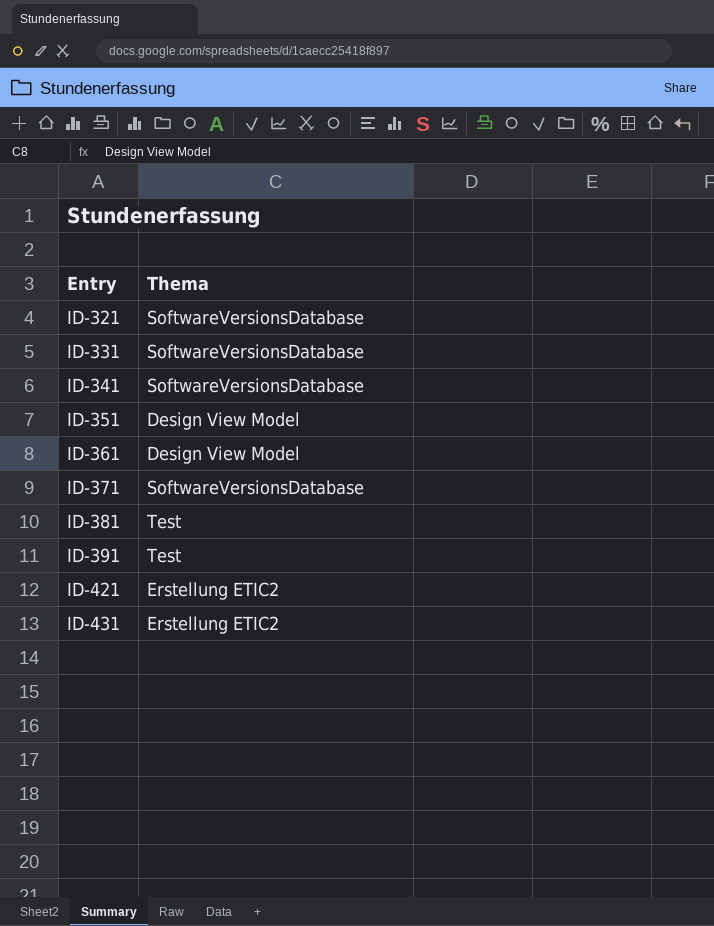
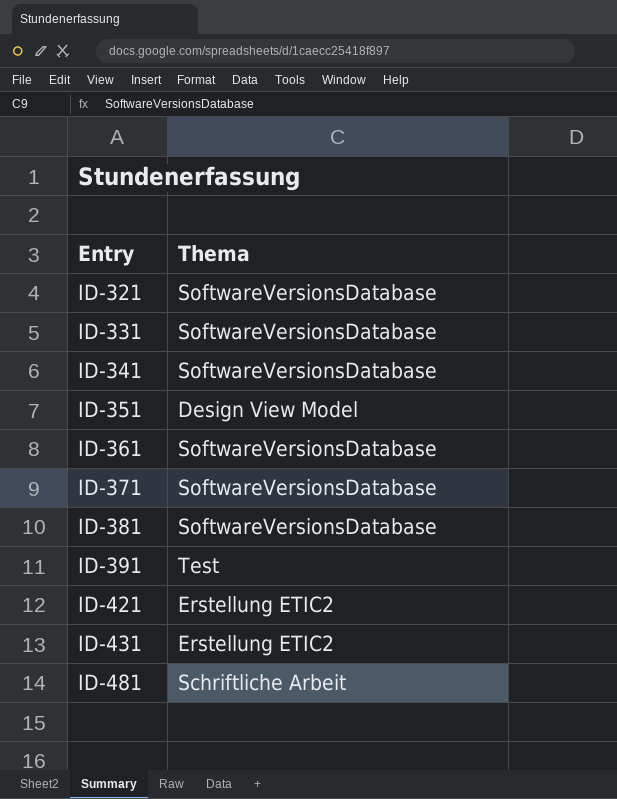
ID-361 | Thema: Design View Model -> SoftwareVersionsDatabase
ID-381 | Thema: Test -> SoftwareVersionsDatabase
row ID-481: none -> Schriftliche Arbeit

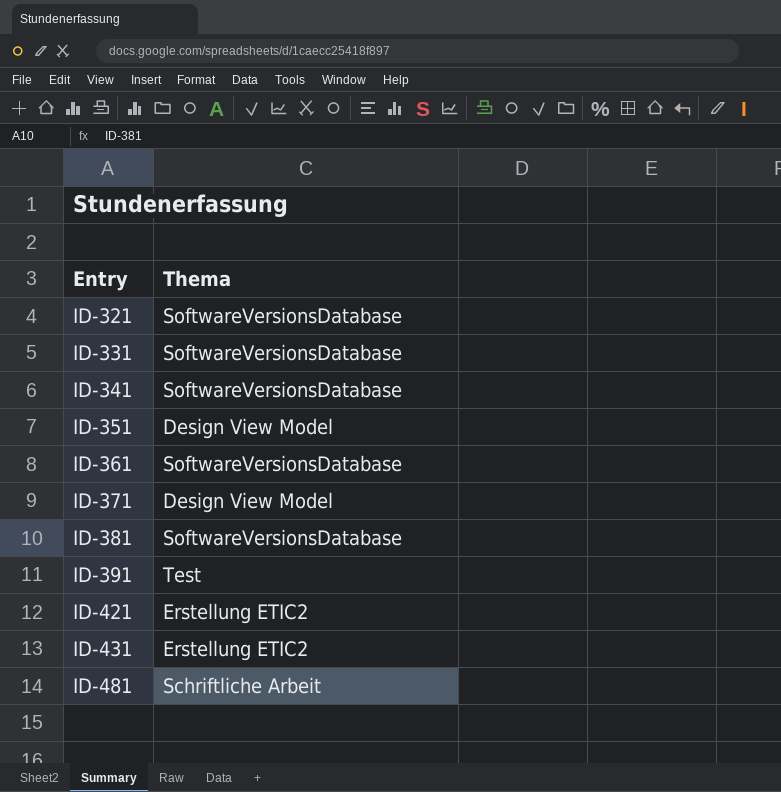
ID-371 | Thema: SoftwareVersionsDatabase -> Design View Model

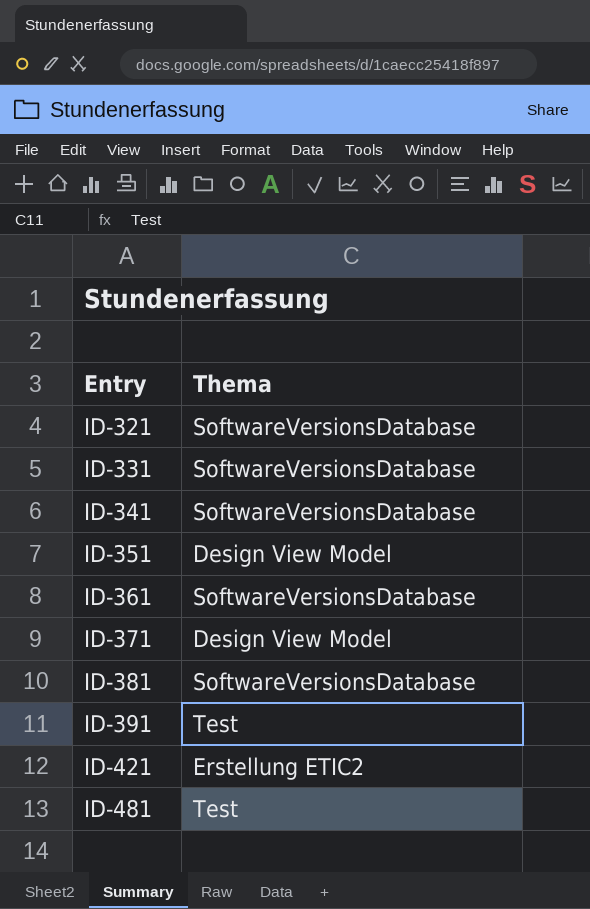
row ID-431: Erstellung ETIC2 -> none
ID-481 | Thema: Schriftliche Arbeit -> Test

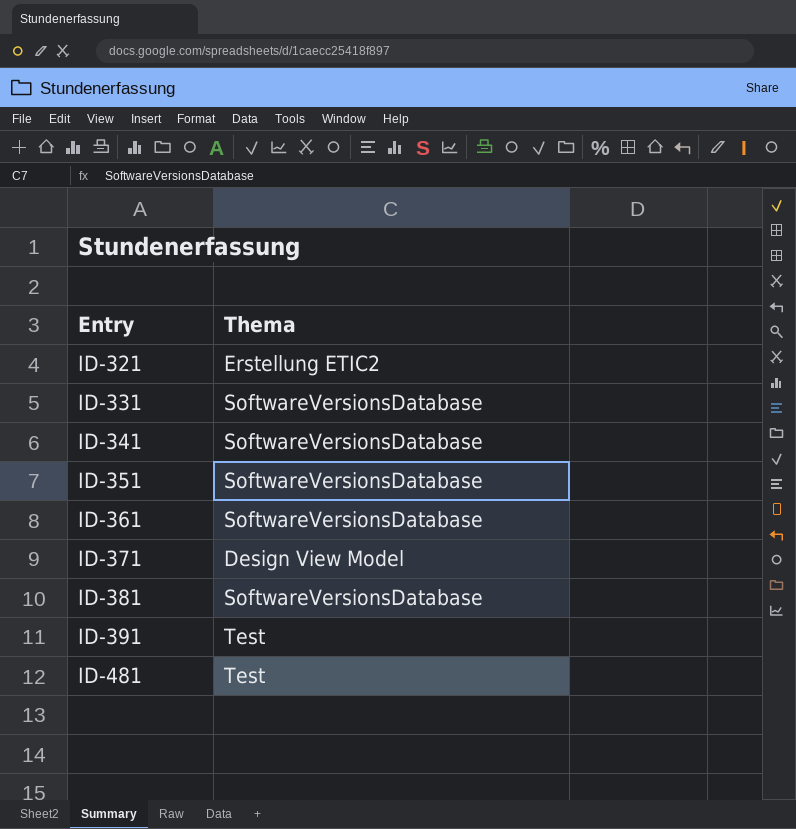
row ID-421: Erstellung ETIC2 -> none
ID-321 | Thema: SoftwareVersionsDatabase -> Erstellung ETIC2
ID-351 | Thema: Design View Model -> SoftwareVersionsDatabase

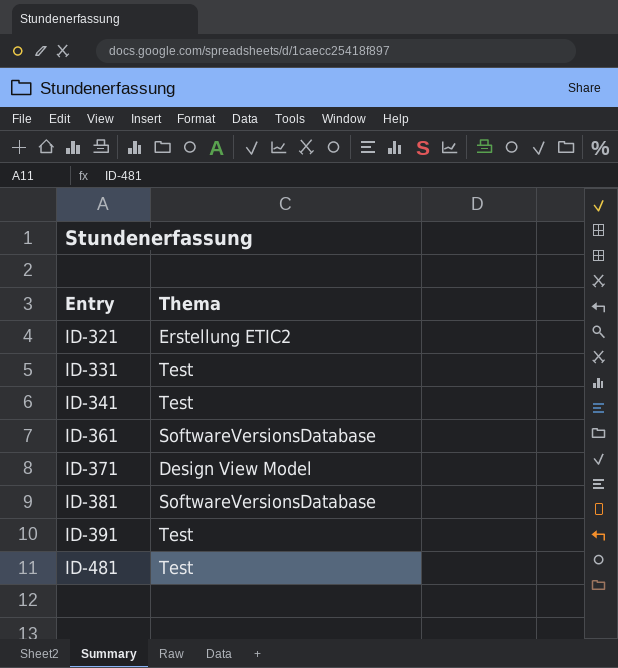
row ID-351: SoftwareVersionsDatabase -> none
ID-331 | Thema: SoftwareVersionsDatabase -> Test
ID-341 | Thema: SoftwareVersionsDatabase -> Test

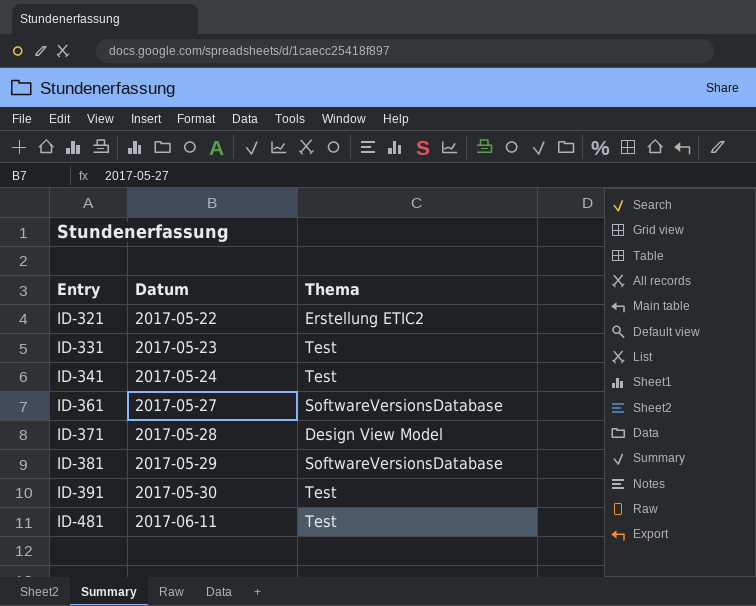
column Datum | position: none -> 2

